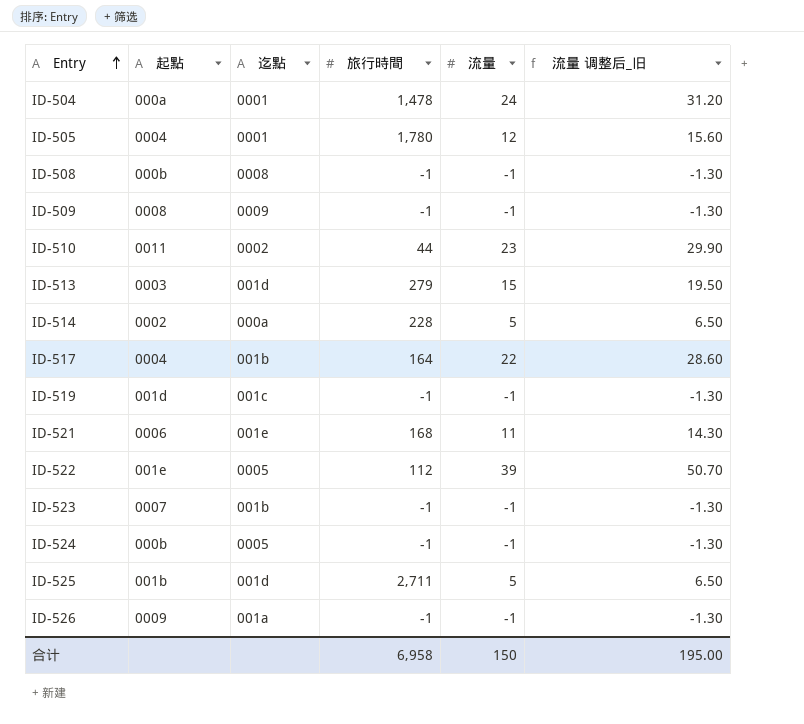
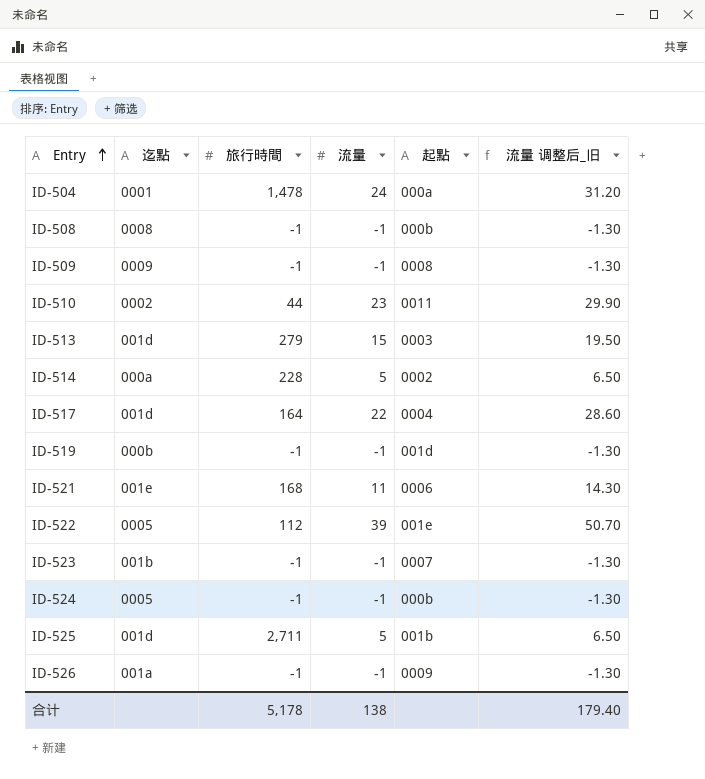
column 起點 | position: 2 -> 5
row ID-505: 0004 | 0001 | 1,780 | 12 | 15.60 -> none
ID-517 | 迄點: 001b -> 001d
ID-519 | 迄點: 001c -> 000b
合计 | 旅行時間: 6,958 -> 5,178
合计 | 流量: 150 -> 138
合计 | 流量 调整后_旧: 195.00 -> 179.40

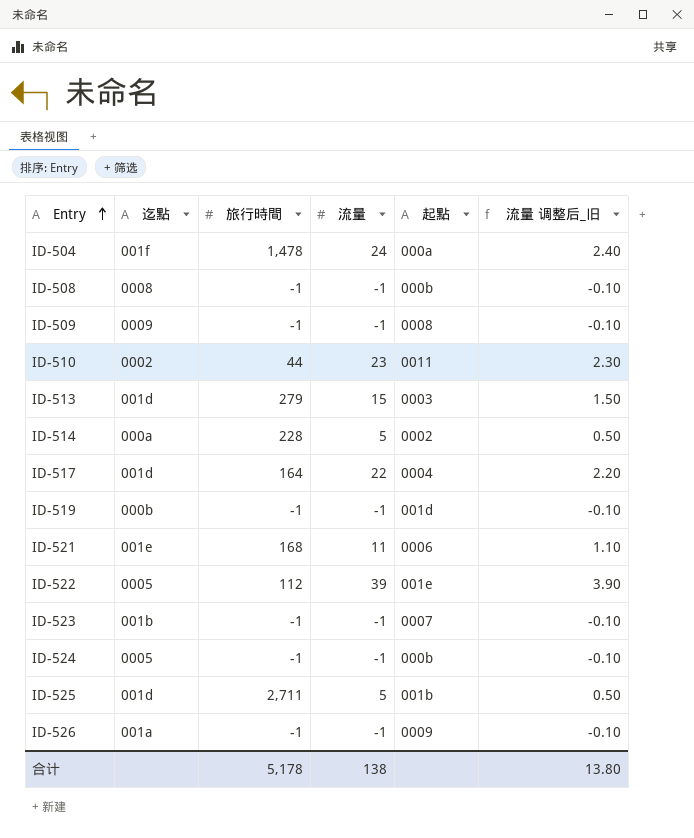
column 流量 调整后_旧 | formula: [流量] * 1.3 -> [流量] * 0.1
ID-504 | 迄點: 0001 -> 001f
合计 | 流量 调整后_旧: 179.40 -> 13.80

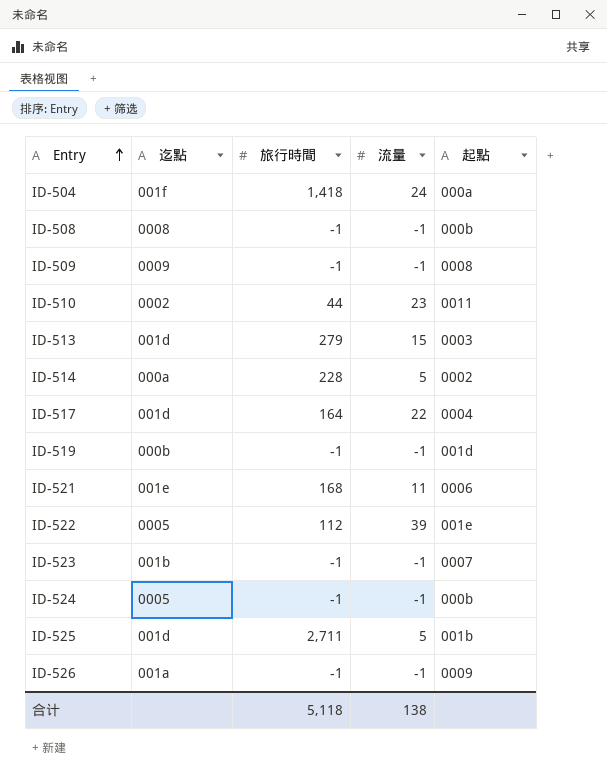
column 流量 调整后_旧 | formula: [流量] * 0.1 -> none
ID-504 | 旅行時間: 1,478 -> 1,418
合计 | 旅行時間: 5,178 -> 5,118

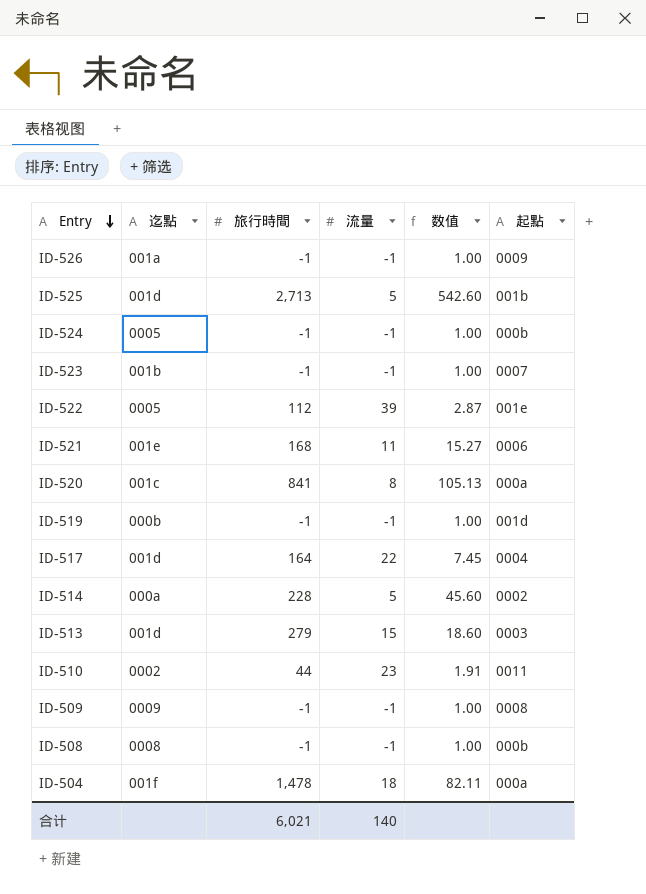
row order: Entry ascending -> Entry descending
column 数值 | formula: none -> [旅行時間] / [流量]
ID-525 | 旅行時間: 2,711 -> 2,713
row ID-520: none -> 001c | 841 | 8 | 105.13 | 000a
ID-504 | 旅行時間: 1,418 -> 1,478
ID-504 | 流量: 24 -> 18
合计 | 旅行時間: 5,118 -> 6,021
合计 | 流量: 138 -> 140

